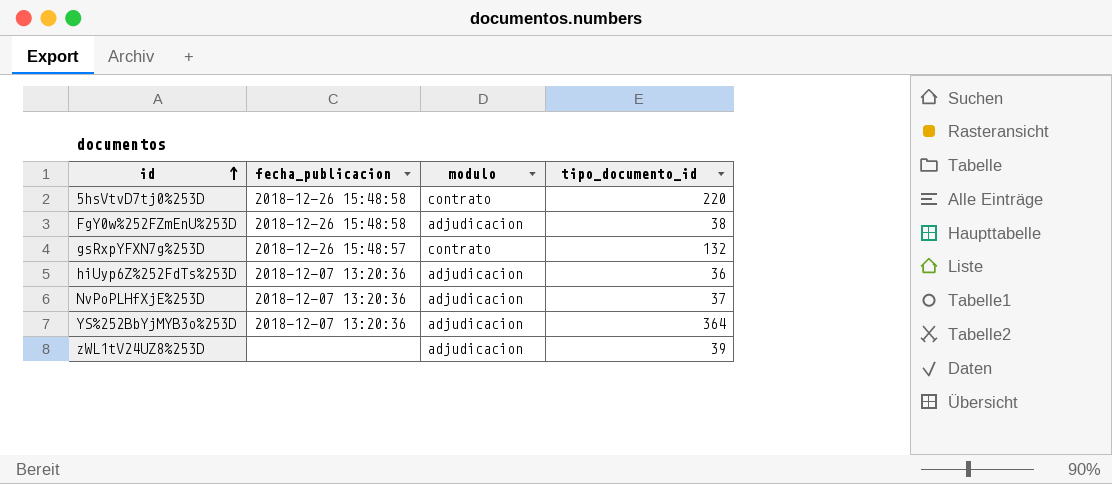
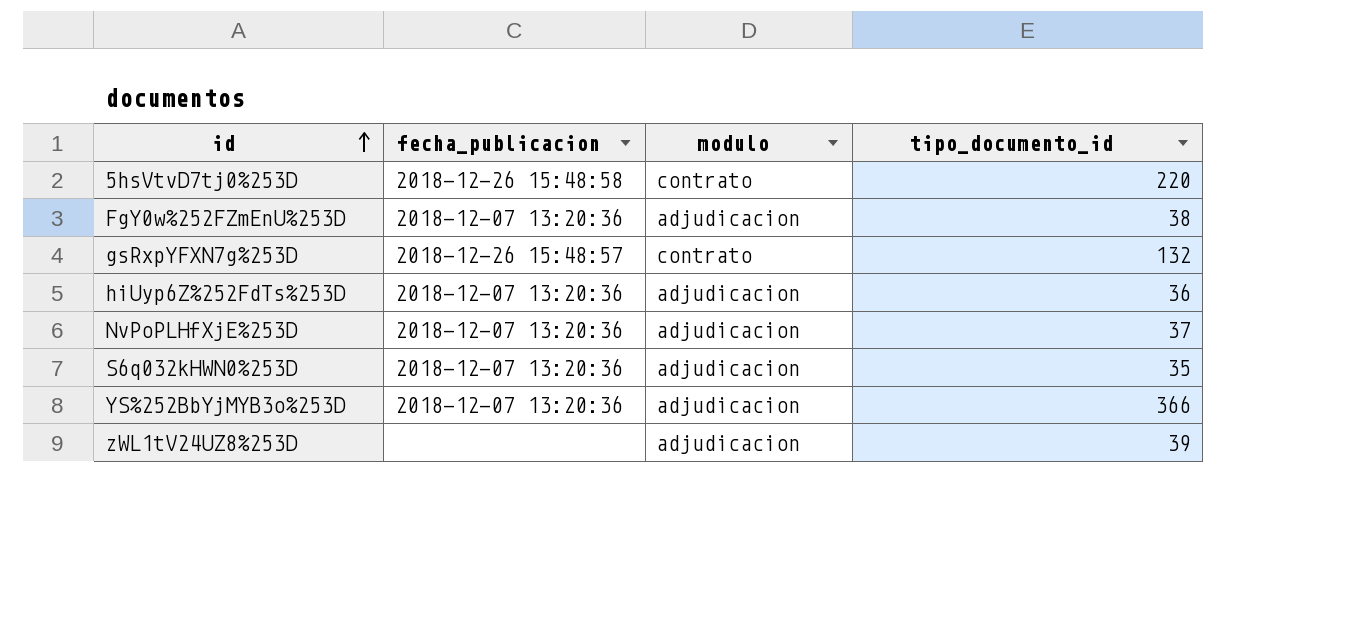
FgY0w%252FZmEnU%253D | fecha_publicacion: 2018-12-26 15:48:58 -> 2018-12-07 13:20:36
row S6q032kHWN0%253D: none -> 2018-12-07 13:20:36 | adjudicacion | 35
YS%252BbYjMYB3o%253D | tipo_documento_id: 364 -> 366

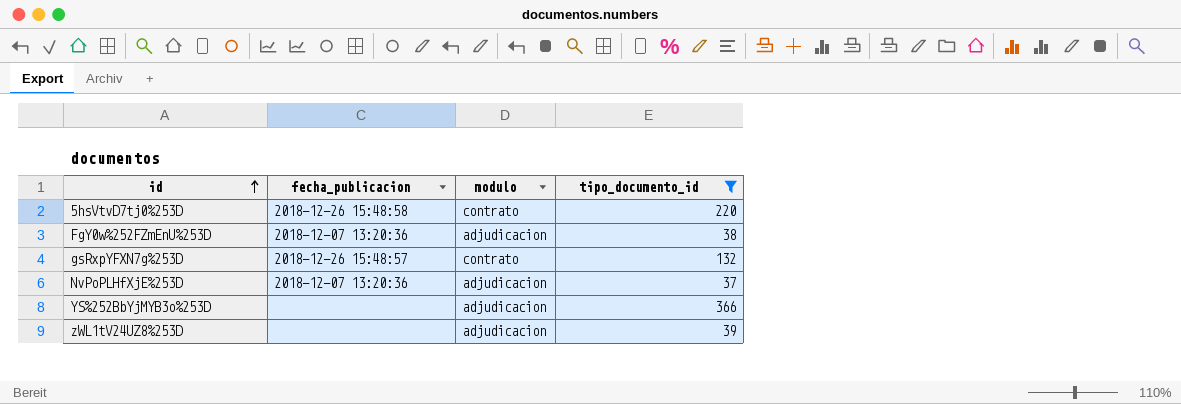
filter: none -> tipo_documento_id >= 37
YS%252BbYjMYB3o%253D | fecha_publicacion: 2018-12-07 13:20:36 -> none

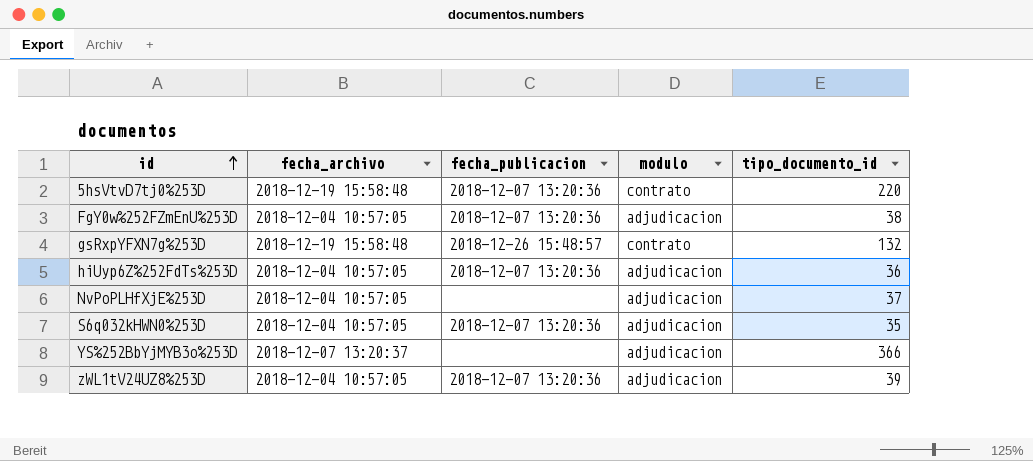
filter: tipo_documento_id >= 37 -> none
column fecha_archivo | position: none -> 2
5hsVtvD7tj0%253D | fecha_publicacion: 2018-12-26 15:48:58 -> 2018-12-07 13:20:36
NvPoPLHfXjE%253D | fecha_publicacion: 2018-12-07 13:20:36 -> none
zWL1tV24UZ8%253D | fecha_publicacion: none -> 2018-12-07 13:20:36

